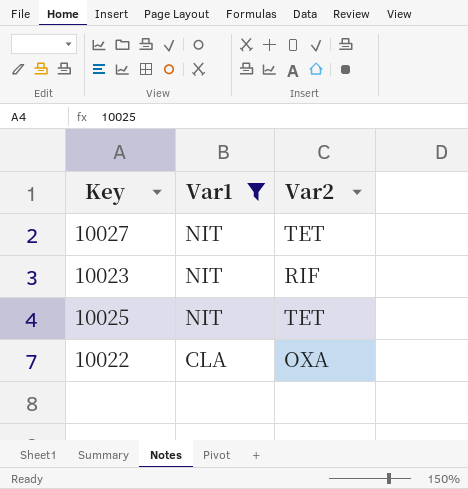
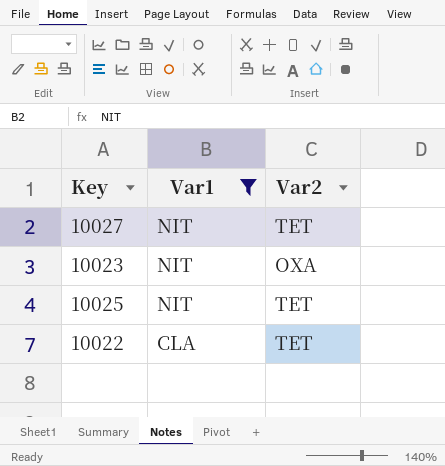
10023 | Var2: RIF -> OXA
10022 | Var2: OXA -> TET

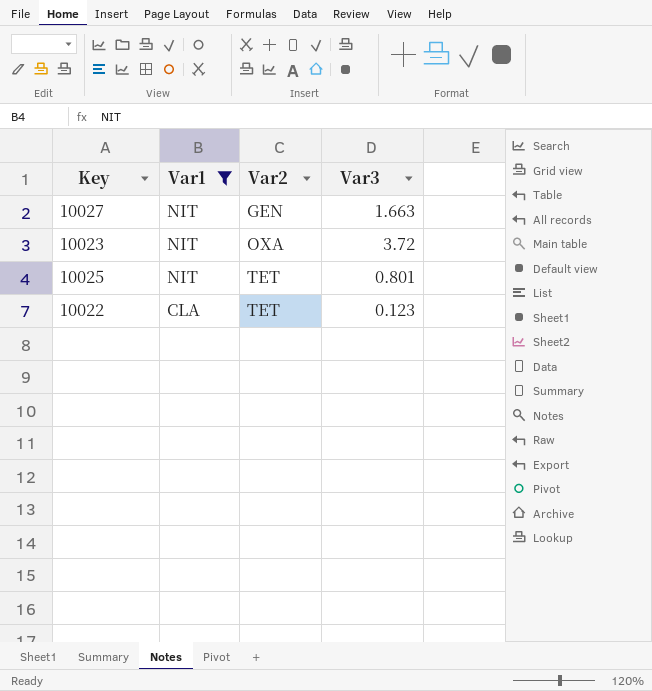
column Var3 | position: none -> 4
10027 | Var2: TET -> GEN

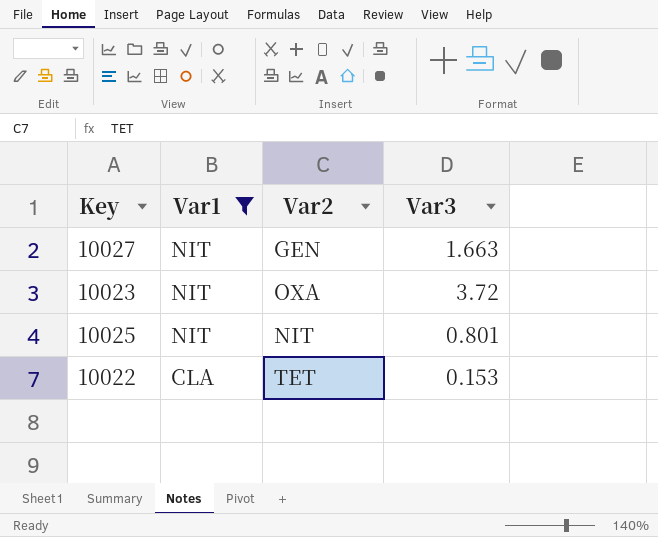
10025 | Var2: TET -> NIT
10022 | Var3: 0.123 -> 0.153

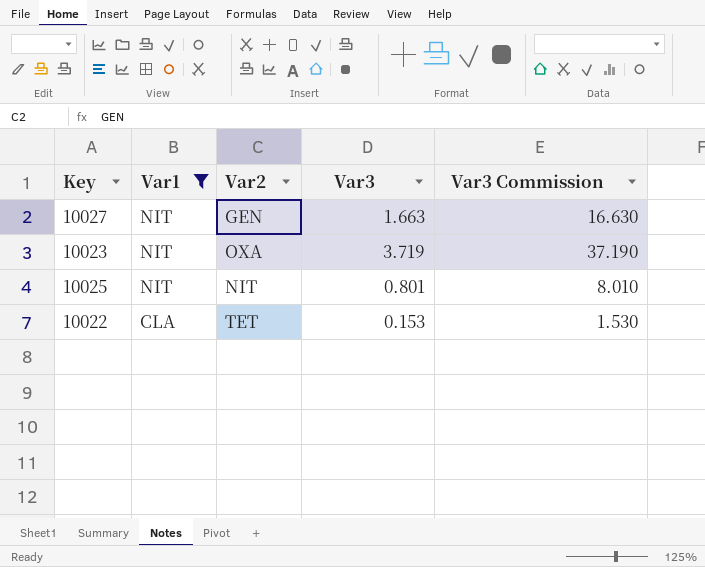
column Var3 Commission | formula: none -> [Var3] * 10
10023 | Var3: 3.72 -> 3.719

